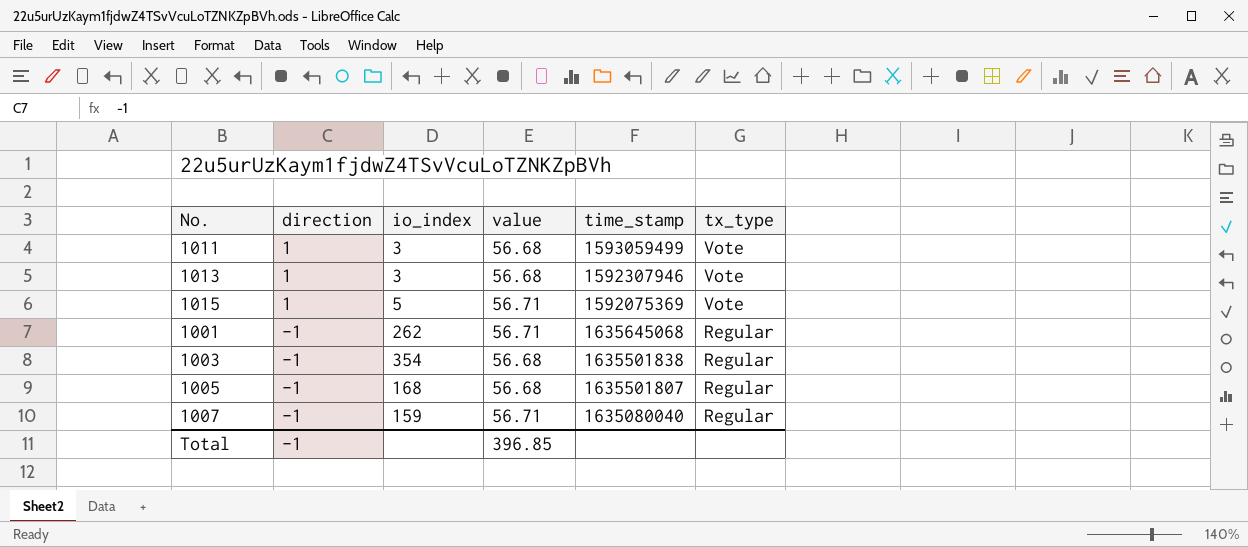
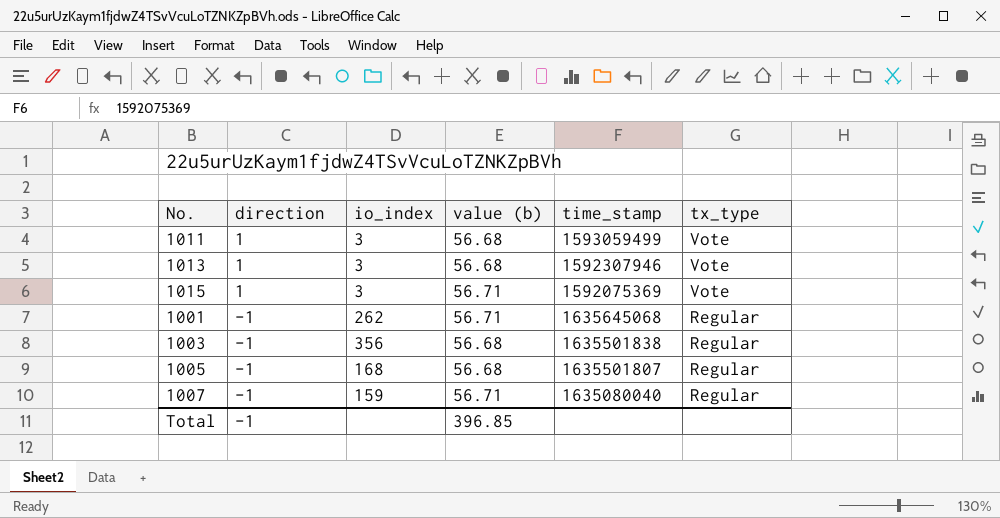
column name: value -> value (b)
1015 | io_index: 5 -> 3
1003 | io_index: 354 -> 356

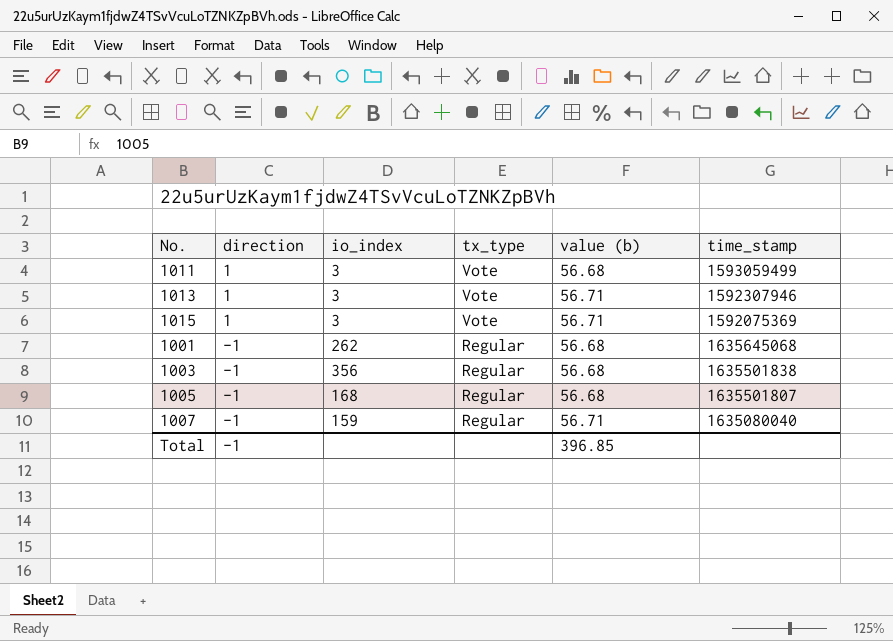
column tx_type | position: 6 -> 4
1013 | value (b): 56.68 -> 56.71
1001 | value (b): 56.71 -> 56.68

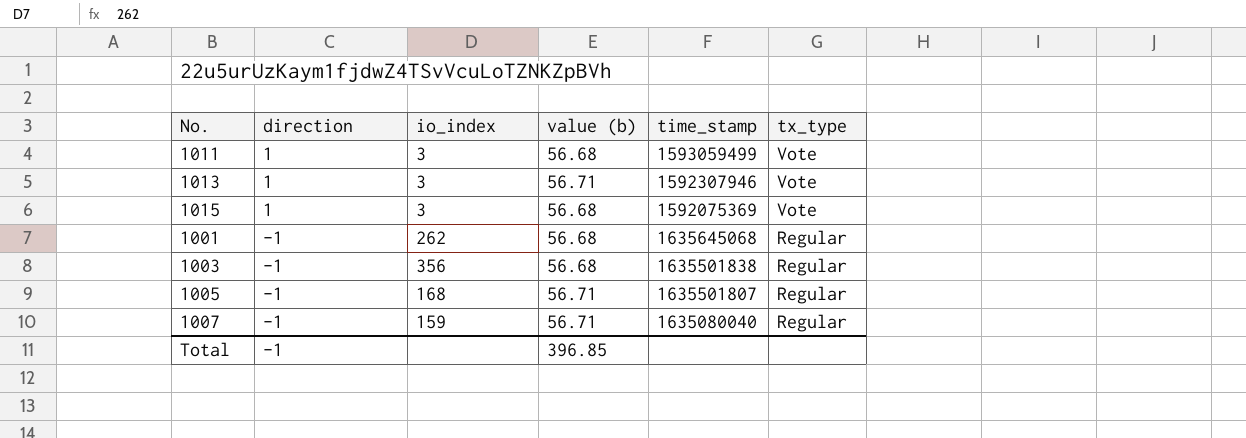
column tx_type | position: 4 -> 6
1015 | value (b): 56.71 -> 56.68
1005 | value (b): 56.68 -> 56.71

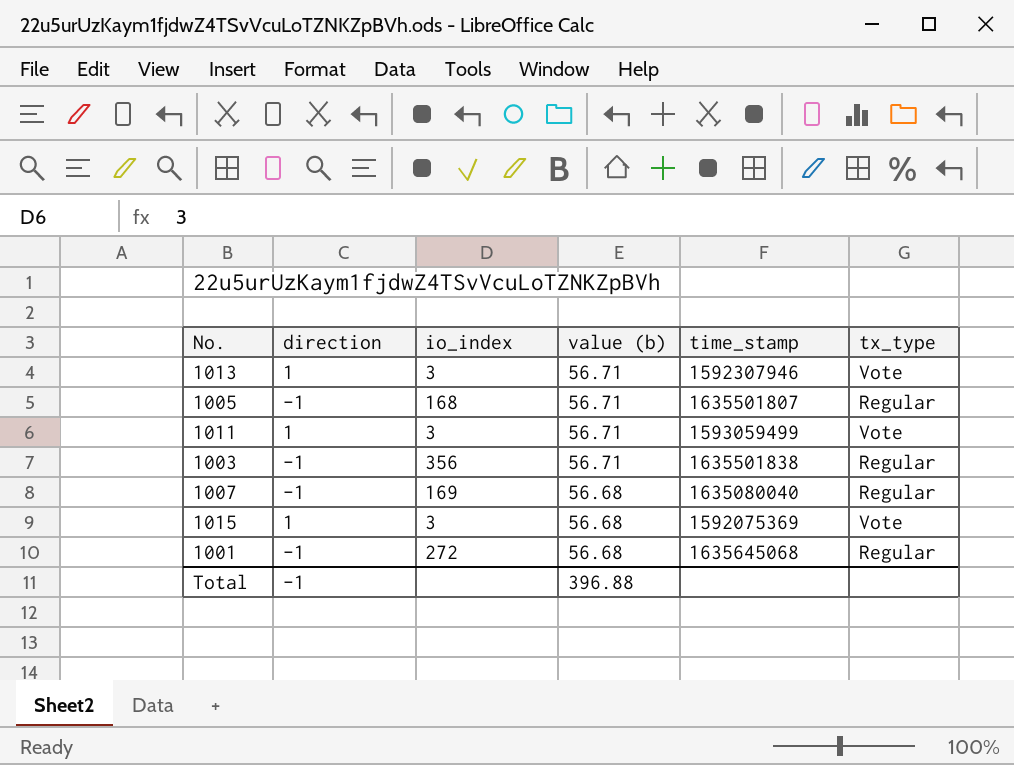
row order: direction descending -> value (b) descending
1011 | value (b): 56.68 -> 56.71
1003 | value (b): 56.68 -> 56.71
1007 | io_index: 159 -> 169
1007 | value (b): 56.71 -> 56.68
1001 | io_index: 262 -> 272
Total | value (b): 396.85 -> 396.88

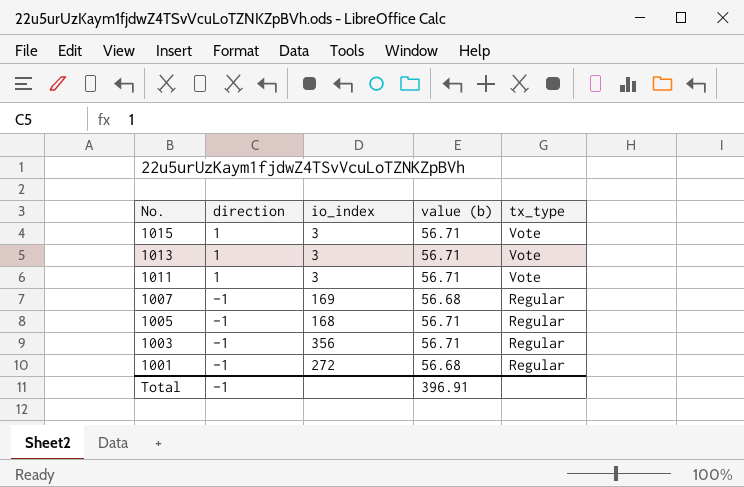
row order: value (b) descending -> No. descending
column time_stamp | position: 5 -> none
1015 | value (b): 56.68 -> 56.71
Total | value (b): 396.88 -> 396.91

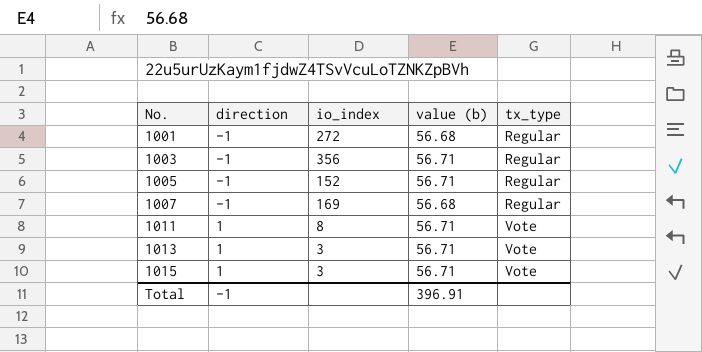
row order: No. descending -> No. ascending
1005 | io_index: 168 -> 152
1011 | io_index: 3 -> 8

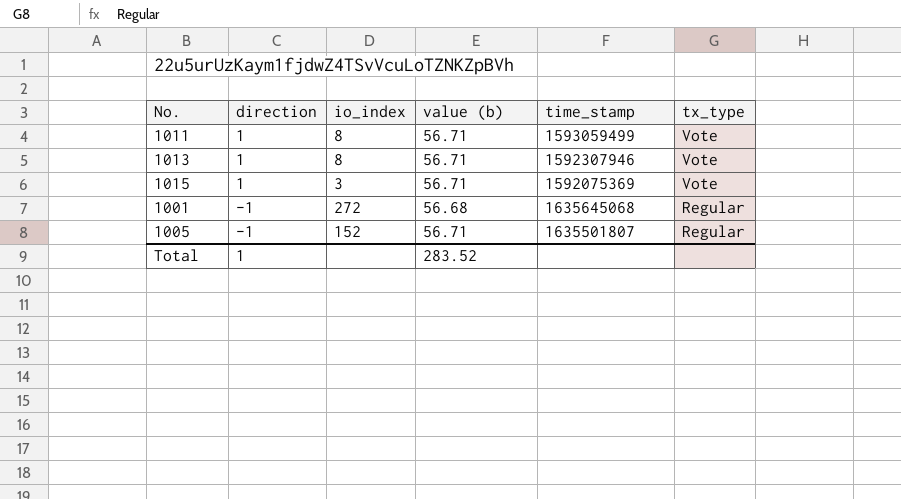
row order: No. ascending -> direction descending
column time_stamp | position: none -> 5
row 1003: -1 | 356 | 56.71 | Regular -> none
row 1007: -1 | 169 | 56.68 | Regular -> none
1013 | io_index: 3 -> 8
Total | direction: -1 -> 1
Total | value (b): 396.91 -> 283.52

